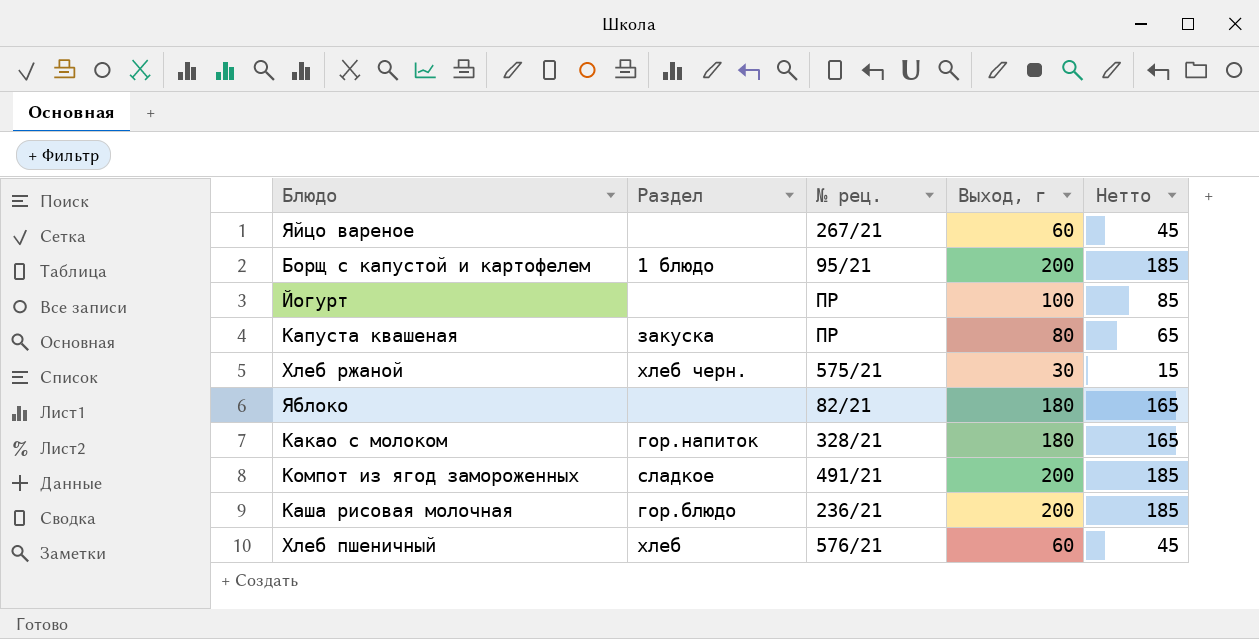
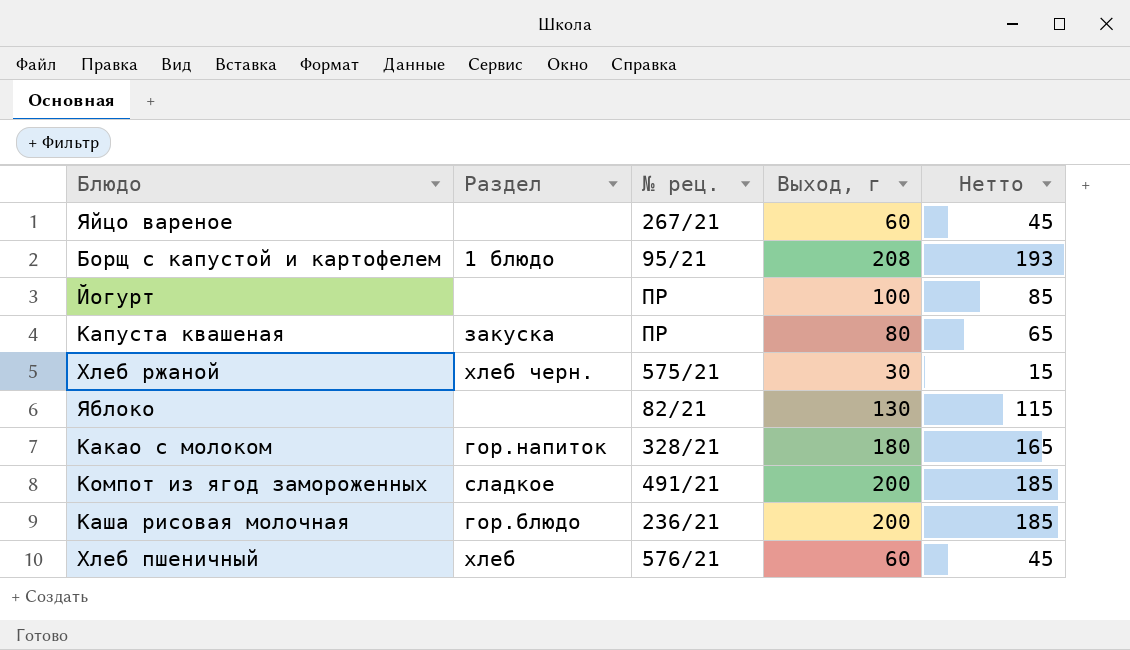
Борщ с капустой и картофелем | Выход, г: 200 -> 208
Борщ с капустой и картофелем | Нетто: 185 -> 193
Яблоко | Выход, г: 180 -> 130
Яблоко | Нетто: 165 -> 115

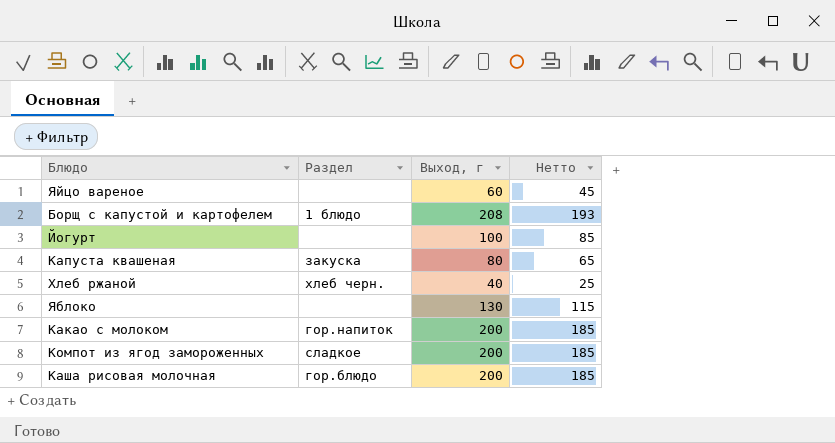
column № рец. | position: 3 -> none
row Хлеб пшеничный: хлеб | 576/21 | 60 | 45 -> none
Хлеб ржаной | Выход, г: 30 -> 40
Хлеб ржаной | Нетто: 15 -> 25
Какао с молоком | Выход, г: 180 -> 200
Какао с молоком | Нетто: 165 -> 185

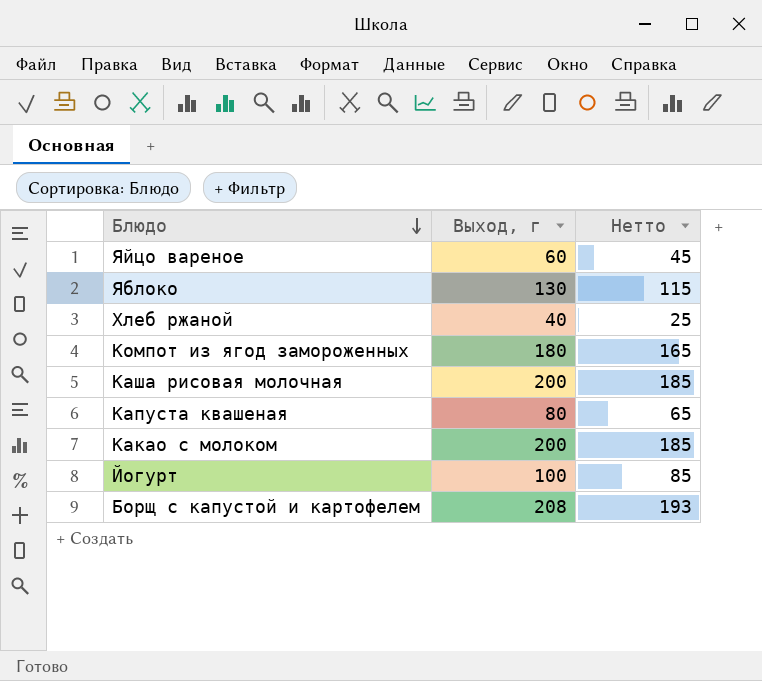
row order: none -> Блюдо descending
column Раздел | position: 2 -> none
Компот из ягод замороженных | Выход, г: 200 -> 180
Компот из ягод замороженных | Нетто: 185 -> 165

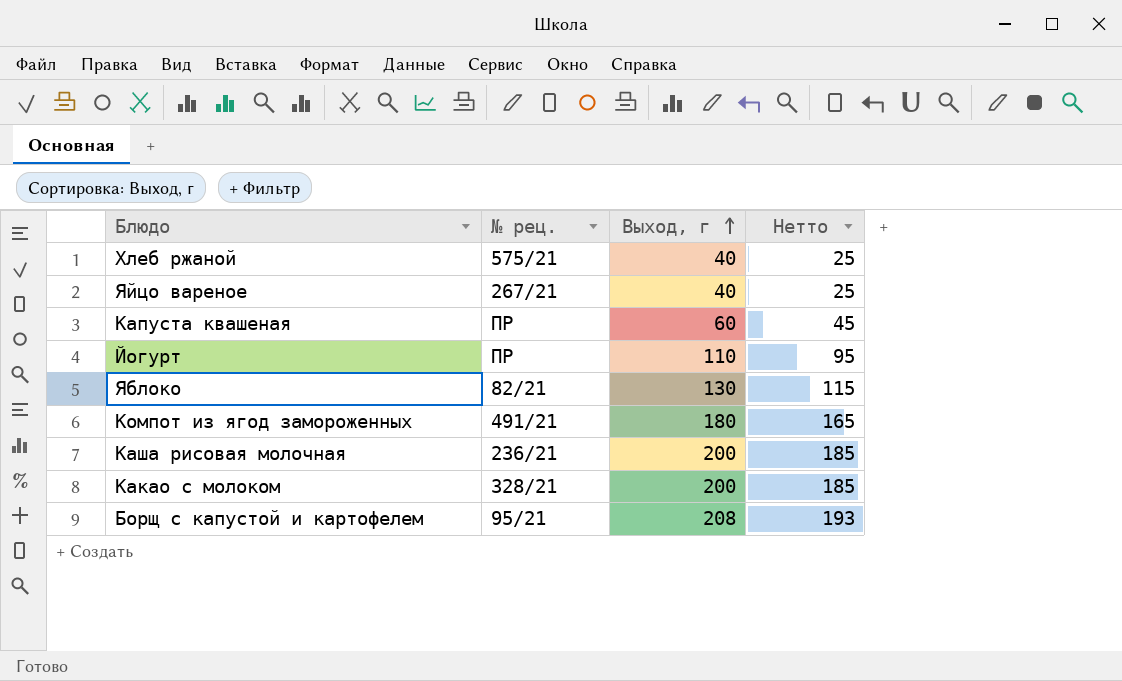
row order: Блюдо descending -> Выход, г ascending
column № рец. | position: none -> 2
Яйцо вареное | Выход, г: 60 -> 40
Яйцо вареное | Нетто: 45 -> 25
Капуста квашеная | Выход, г: 80 -> 60
Капуста квашеная | Нетто: 65 -> 45
Йогурт | Выход, г: 100 -> 110
Йогурт | Нетто: 85 -> 95

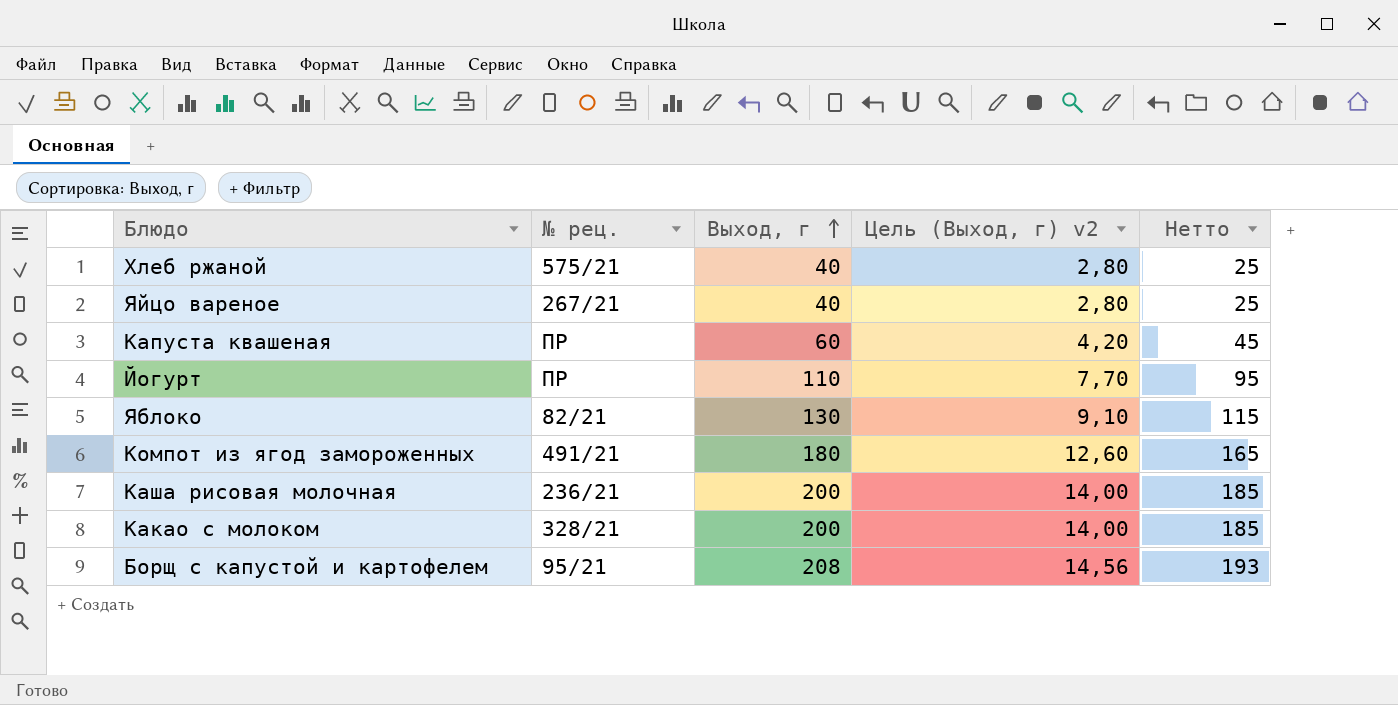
column Цель (Выход, г) v2 | formula: none -> [Выход, г] * 0,07

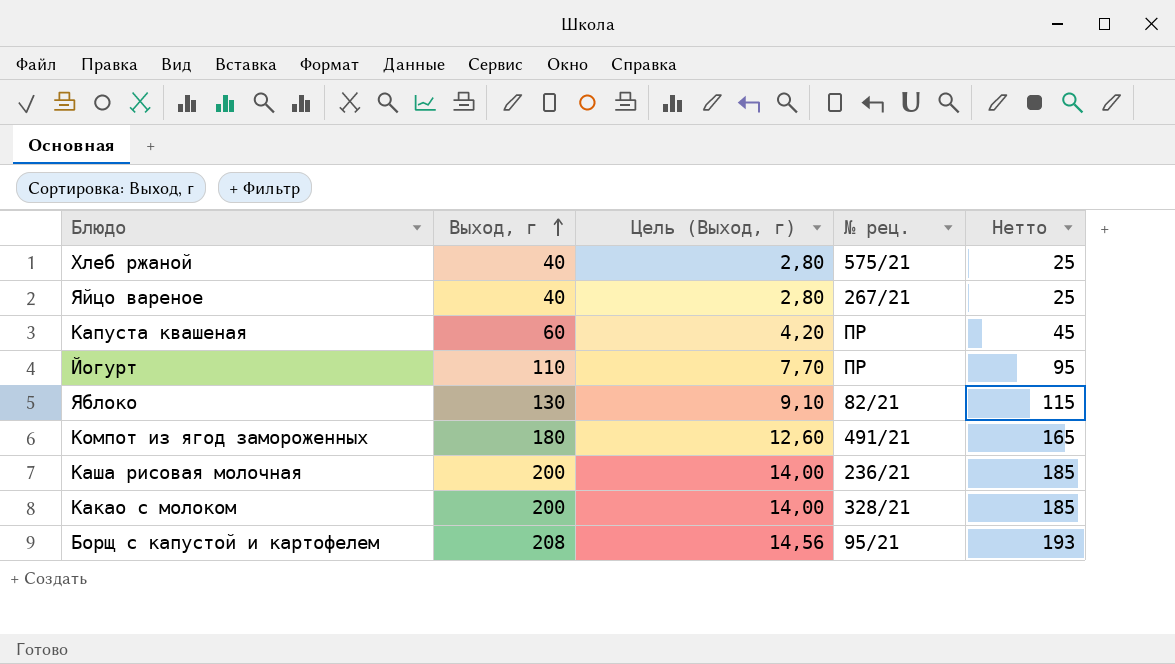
column name: Цель (Выход, г) v2 -> Цель (Выход, г)
column № рец. | position: 2 -> 4

